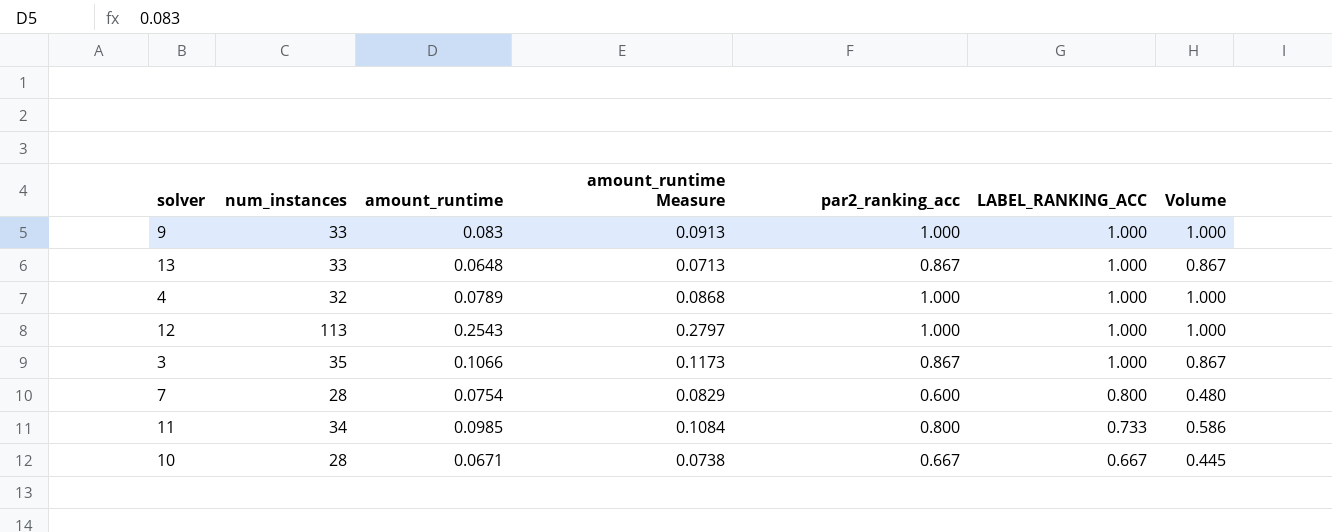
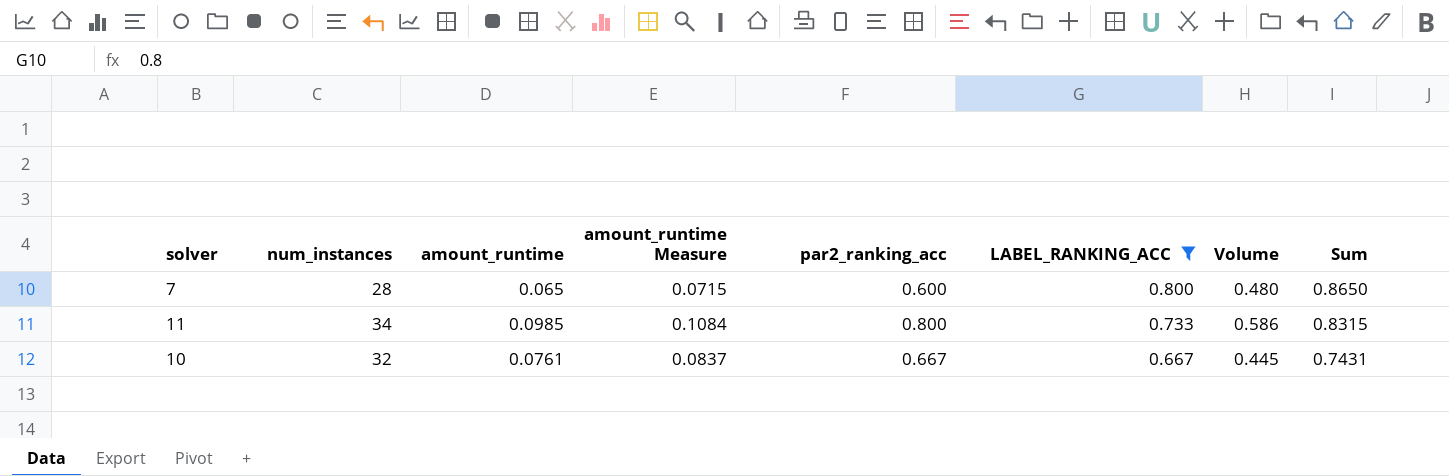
filter: none -> LABEL_RANKING_ACC != 1.000
column Sum | formula: none -> [amount_runtime] + [LABEL_RANKING_ACC]
7 | amount_runtime: 0.0754 -> 0.065
7 | amount_runtime Measure: 0.0829 -> 0.0715
10 | num_instances: 28 -> 32
10 | amount_runtime: 0.0671 -> 0.0761
10 | amount_runtime Measure: 0.0738 -> 0.0837

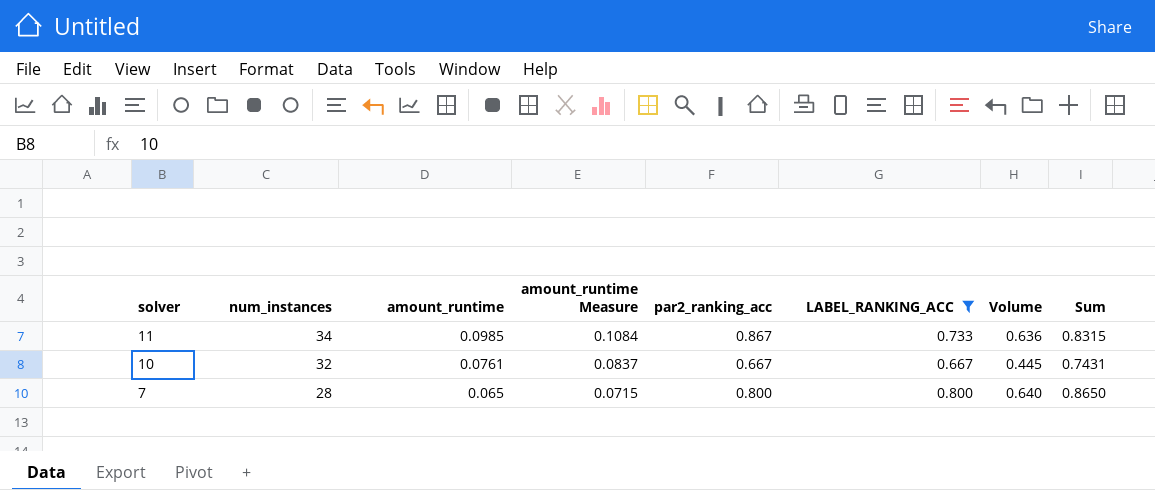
row order: LABEL_RANKING_ACC descending -> solver descending
11 | par2_ranking_acc: 0.800 -> 0.867
11 | Volume: 0.586 -> 0.636
7 | par2_ranking_acc: 0.600 -> 0.800
7 | Volume: 0.480 -> 0.640

